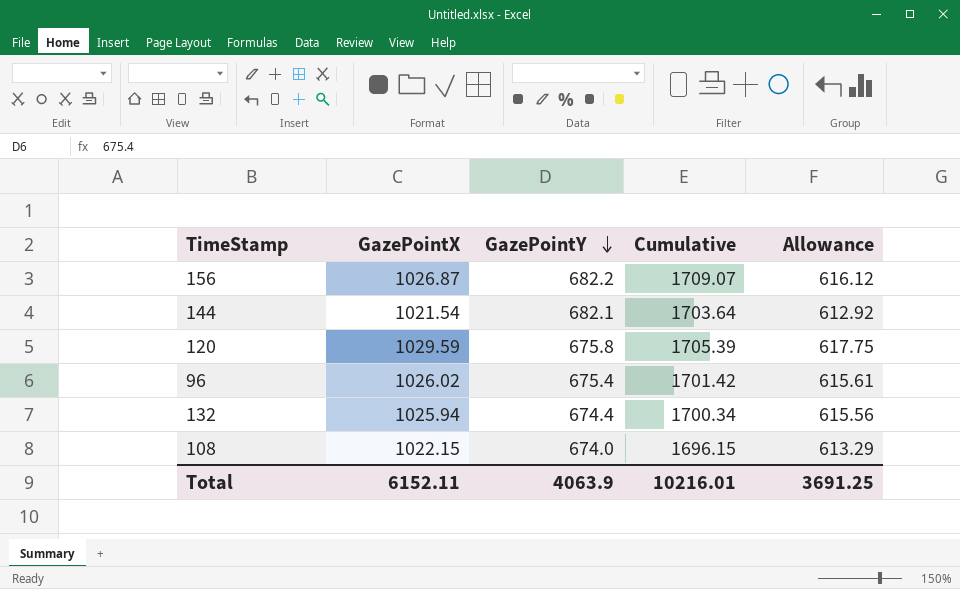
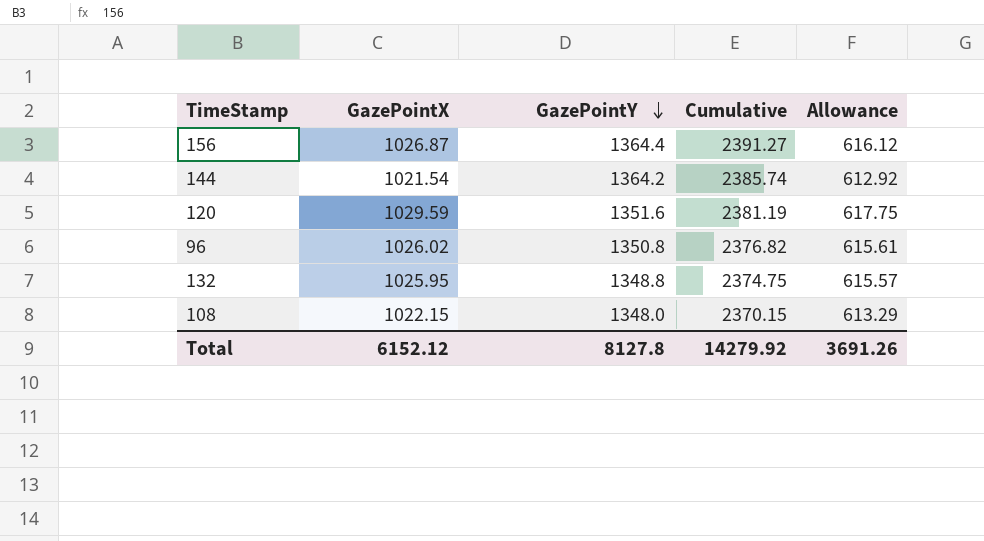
156 | GazePointY: 682.2 -> 1364.4
156 | Cumulative: 1709.07 -> 2391.27
144 | GazePointY: 682.1 -> 1364.2
144 | Cumulative: 1703.64 -> 2385.74
120 | GazePointY: 675.8 -> 1351.6
120 | Cumulative: 1705.39 -> 2381.19
96 | GazePointY: 675.4 -> 1350.8
96 | Cumulative: 1701.42 -> 2376.82
132 | GazePointX: 1025.94 -> 1025.95
132 | GazePointY: 674.4 -> 1348.8
132 | Cumulative: 1700.34 -> 2374.75
132 | Allowance: 615.56 -> 615.57
108 | GazePointY: 674.0 -> 1348.0
108 | Cumulative: 1696.15 -> 2370.15
Total | GazePointX: 6152.11 -> 6152.12
Total | GazePointY: 4063.9 -> 8127.8
Total | Cumulative: 10216.01 -> 14279.92
Total | Allowance: 3691.25 -> 3691.26

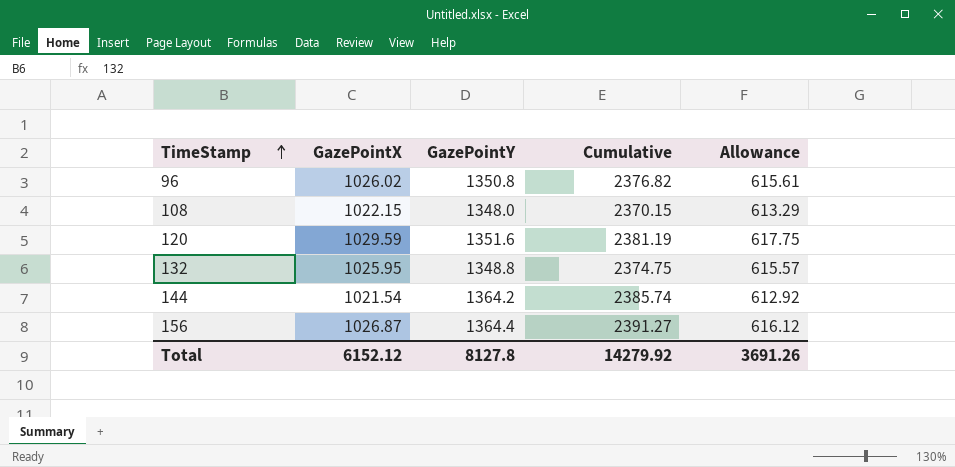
row order: GazePointY descending -> TimeStamp ascending

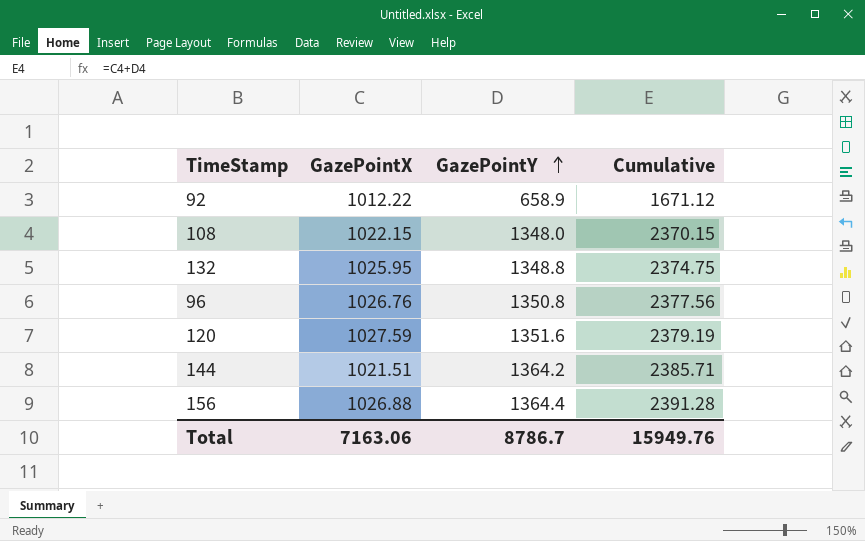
row order: TimeStamp ascending -> GazePointY ascending
column Allowance | formula: [GazePointX] * 0.6 -> none
row 92: none -> 1012.22 | 658.9 | 1671.12
96 | GazePointX: 1026.02 -> 1026.76
96 | Cumulative: 2376.82 -> 2377.56
120 | GazePointX: 1029.59 -> 1027.59
120 | Cumulative: 2381.19 -> 2379.19
144 | GazePointX: 1021.54 -> 1021.51
144 | Cumulative: 2385.74 -> 2385.71
156 | GazePointX: 1026.87 -> 1026.88
156 | Cumulative: 2391.27 -> 2391.28
Total | GazePointX: 6152.12 -> 7163.06
Total | GazePointY: 8127.8 -> 8786.7
Total | Cumulative: 14279.92 -> 15949.76

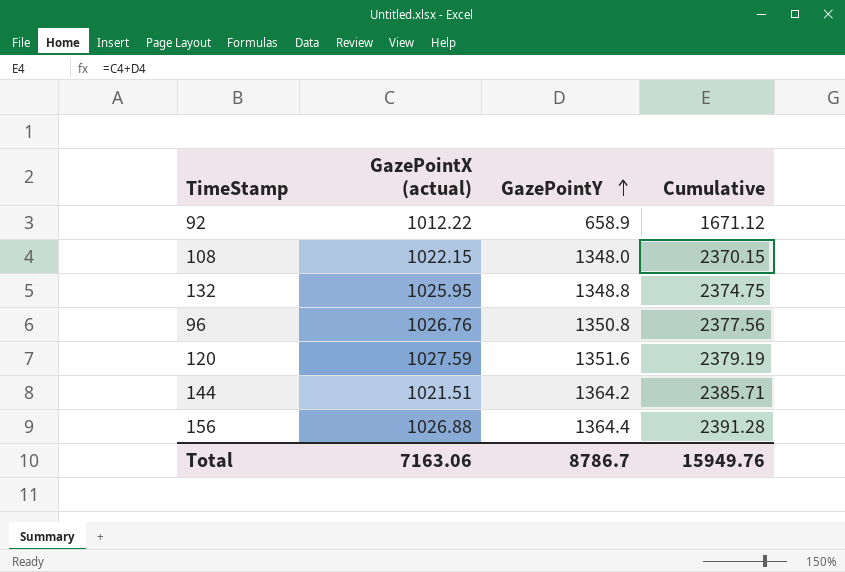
column name: GazePointX -> GazePointX (actual)

